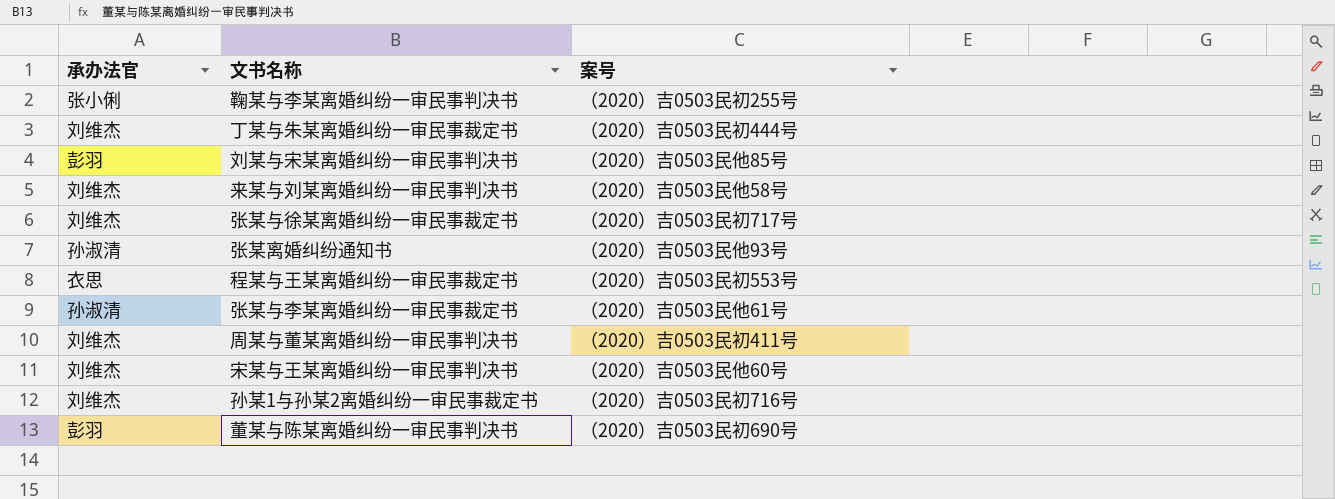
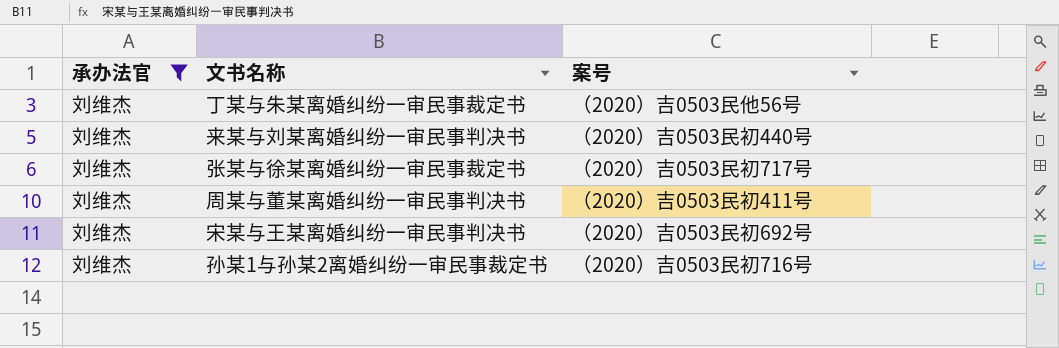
filter: none -> 承办法官 = 刘维杰
丁某与朱某离婚纠纷一审民事裁定书 | 案号: （2020）吉0503民初444号 -> （2020）吉0503民他56号
来某与刘某离婚纠纷一审民事判决书 | 案号: （2020）吉0503民他58号 -> （2020）吉0503民初440号
宋某与王某离婚纠纷一审民事判决书 | 案号: （2020）吉0503民他60号 -> （2020）吉0503民初692号

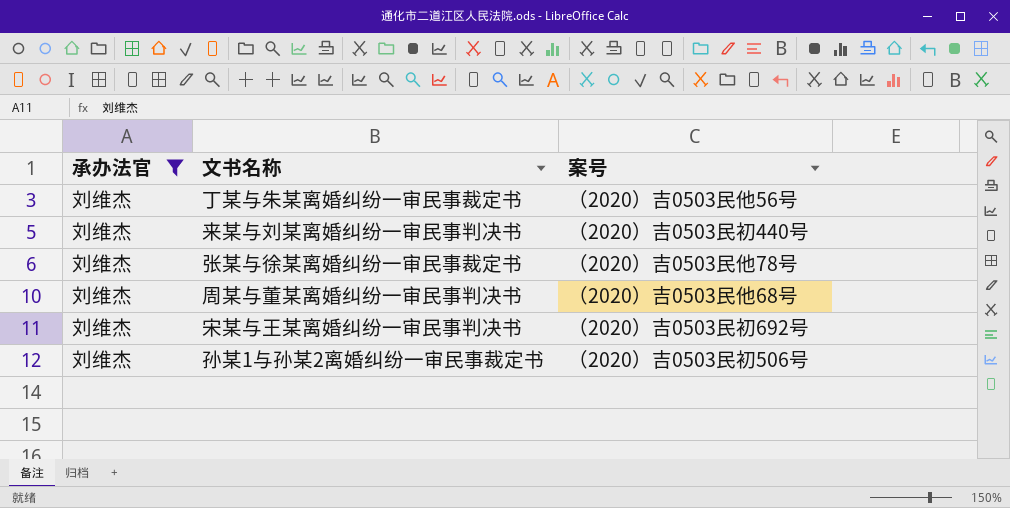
张某与徐某离婚纠纷一审民事裁定书 | 案号: （2020）吉0503民初717号 -> （2020）吉0503民他78号
周某与董某离婚纠纷一审民事判决书 | 案号: （2020）吉0503民初411号 -> （2020）吉0503民他68号
孙某1与孙某2离婚纠纷一审民事裁定书 | 案号: （2020）吉0503民初716号 -> （2020）吉0503民初506号

